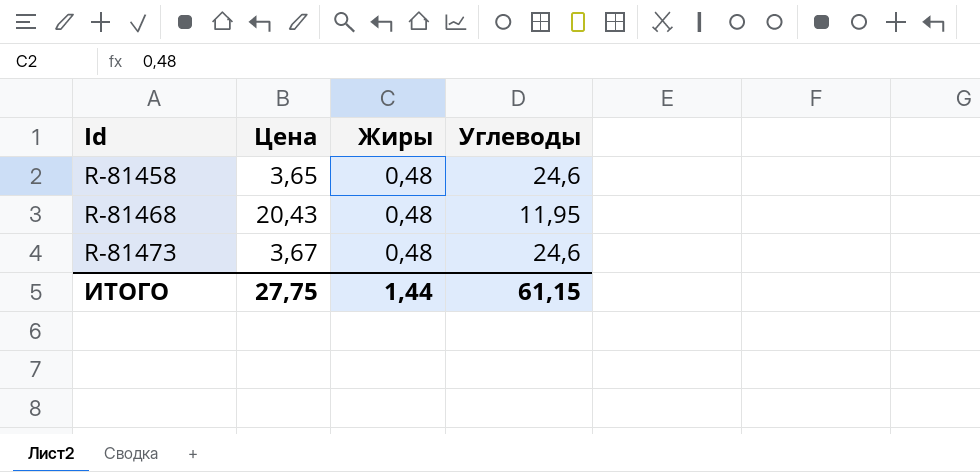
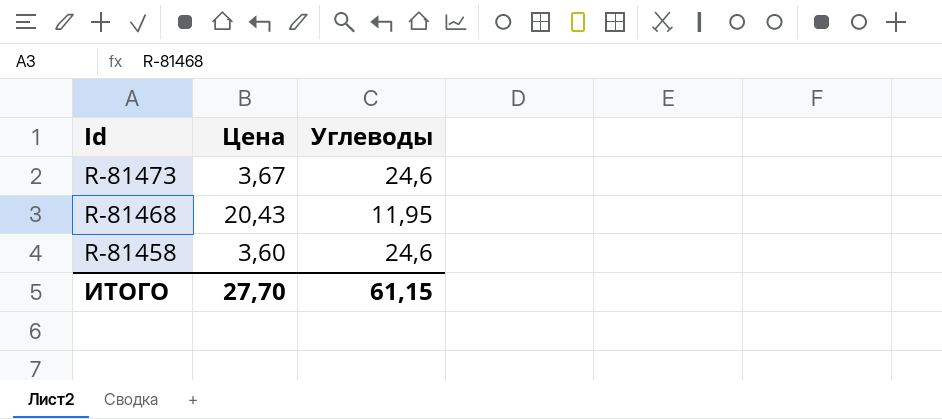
row order: Id ascending -> Id descending
column Жиры | position: 3 -> none
R-81458 | Цена: 3,65 -> 3,60
ИТОГО | Цена: 27,75 -> 27,70

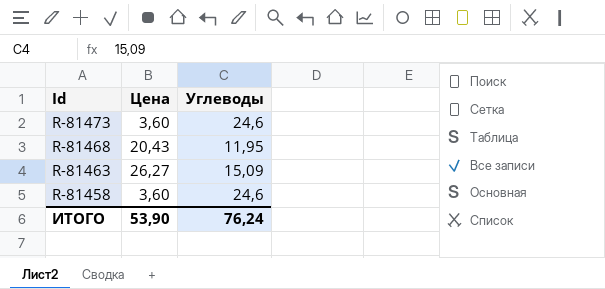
R-81473 | Цена: 3,67 -> 3,60
row R-81463: none -> 26,27 | 15,09
ИТОГО | Цена: 27,70 -> 53,90
ИТОГО | Углеводы: 61,15 -> 76,24

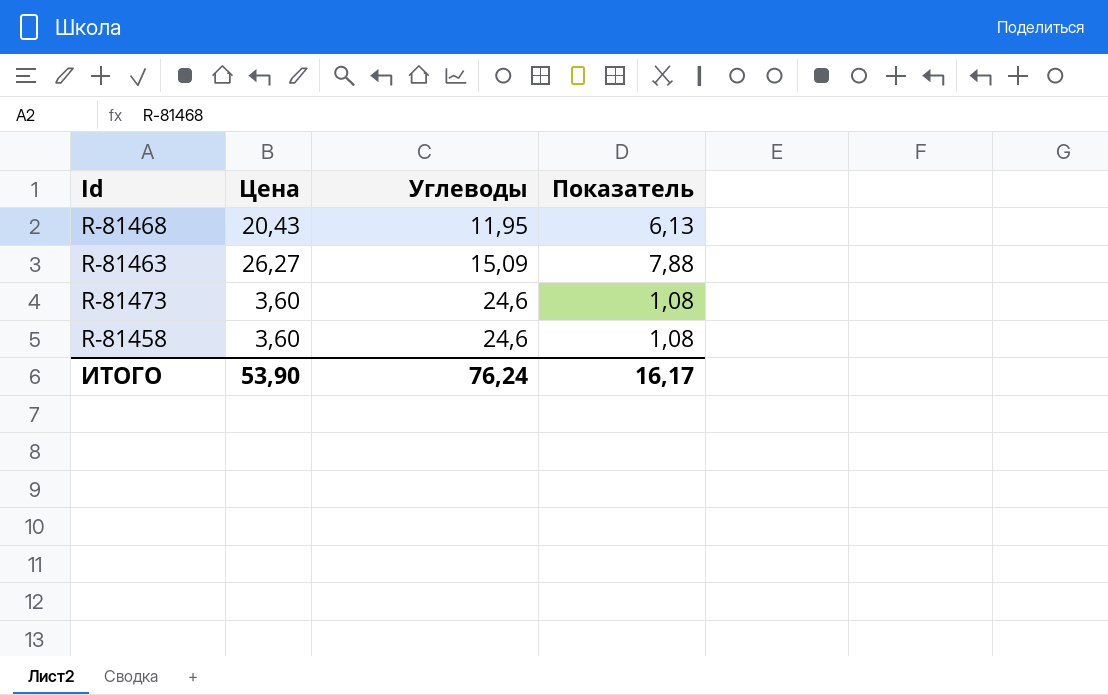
row order: Id descending -> Углеводы ascending
column Показатель | formula: none -> [Цена] * 0,3

